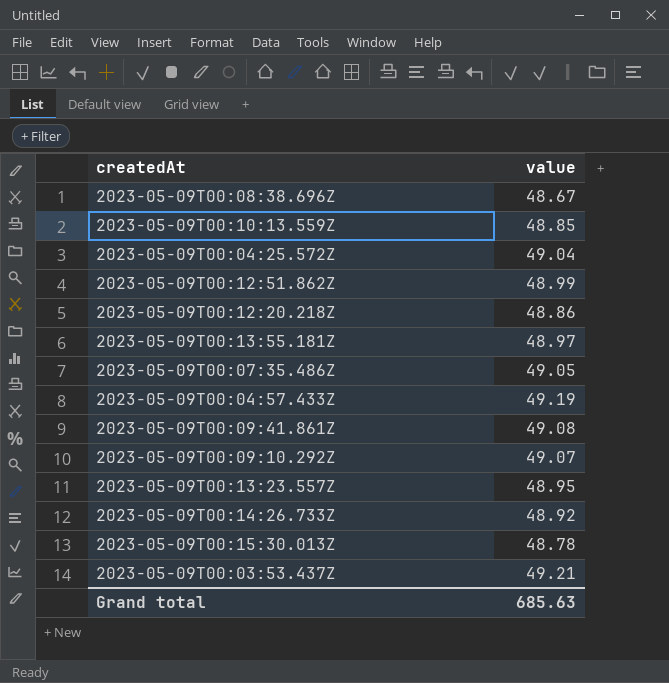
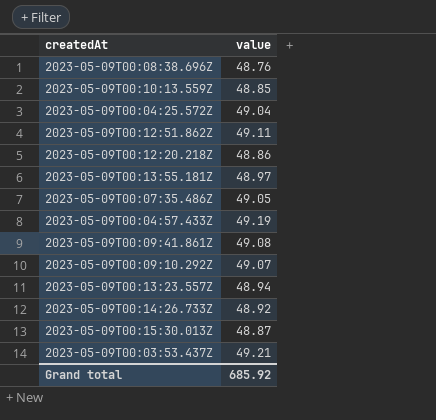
2023-05-09T00:08:38.696Z | value: 48.67 -> 48.76
2023-05-09T00:12:51.862Z | value: 48.99 -> 49.11
2023-05-09T00:13:23.557Z | value: 48.95 -> 48.94
2023-05-09T00:15:30.013Z | value: 48.78 -> 48.87
Grand total | value: 685.63 -> 685.92

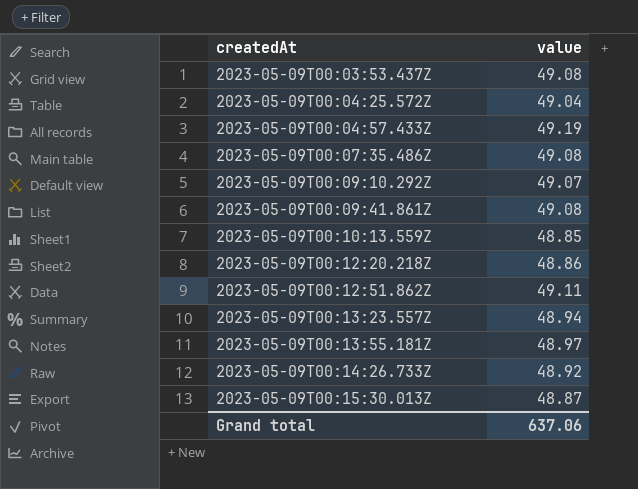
row order: none -> createdAt ascending
row 2023-05-09T00:08:38.696Z: 48.76 -> none
2023-05-09T00:03:53.437Z | value: 49.21 -> 49.08
2023-05-09T00:07:35.486Z | value: 49.05 -> 49.08
Grand total | value: 685.92 -> 637.06

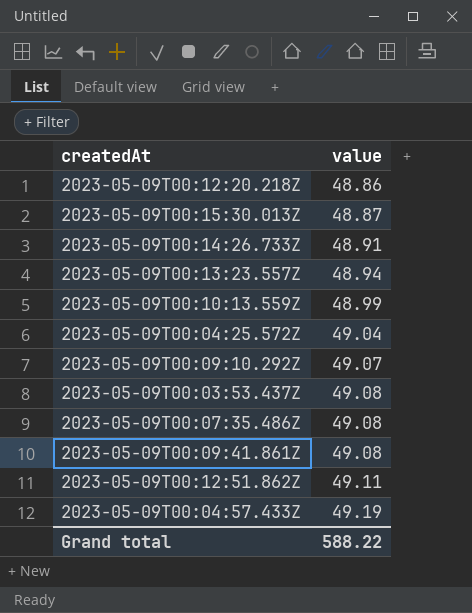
row order: createdAt ascending -> value ascending
row 2023-05-09T00:13:55.181Z: 48.97 -> none
2023-05-09T00:14:26.733Z | value: 48.92 -> 48.91
2023-05-09T00:10:13.559Z | value: 48.85 -> 48.99
Grand total | value: 637.06 -> 588.22

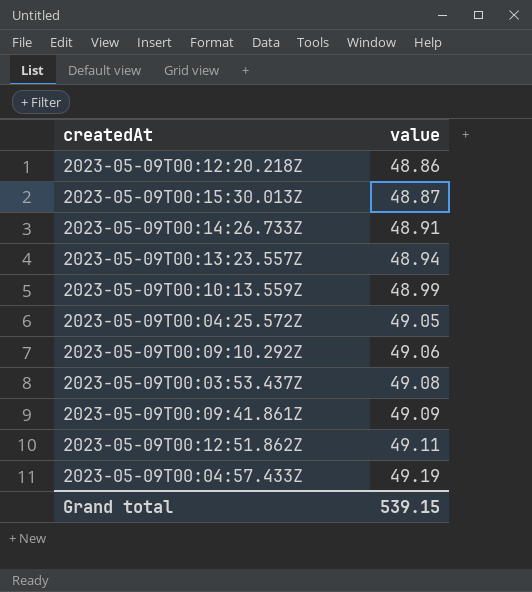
row 2023-05-09T00:07:35.486Z: 49.08 -> none
2023-05-09T00:04:25.572Z | value: 49.04 -> 49.05
2023-05-09T00:09:10.292Z | value: 49.07 -> 49.06
2023-05-09T00:09:41.861Z | value: 49.08 -> 49.09
Grand total | value: 588.22 -> 539.15

